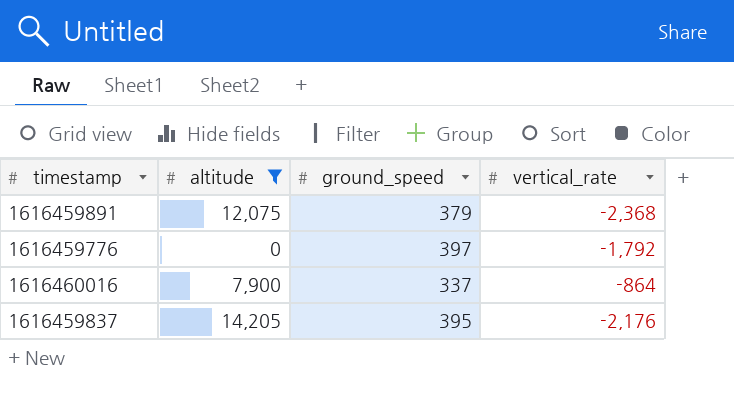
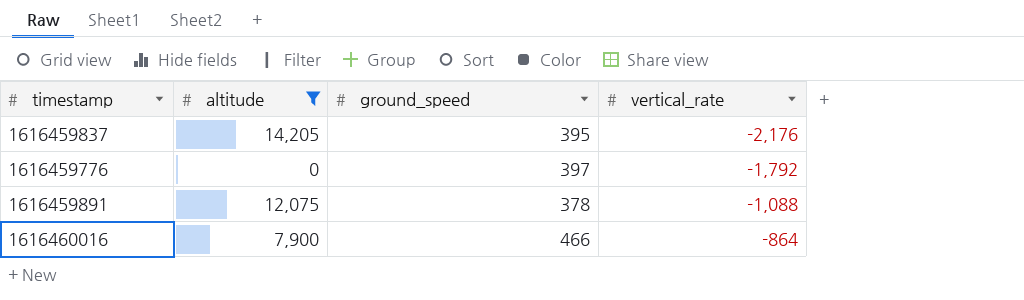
row order: none -> vertical_rate ascending
1616459891 | ground_speed: 379 -> 378
1616459891 | vertical_rate: -2,368 -> -1,088
1616460016 | ground_speed: 337 -> 466

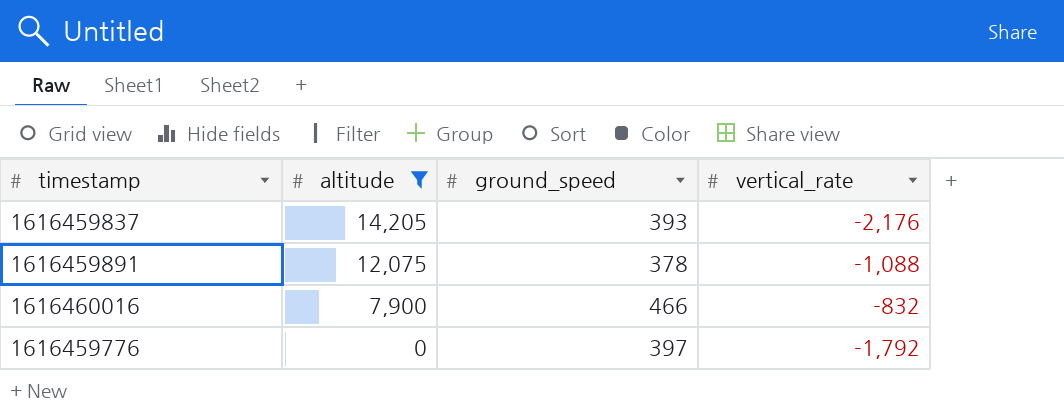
row order: vertical_rate ascending -> altitude descending
1616459837 | ground_speed: 395 -> 393
1616460016 | vertical_rate: -864 -> -832

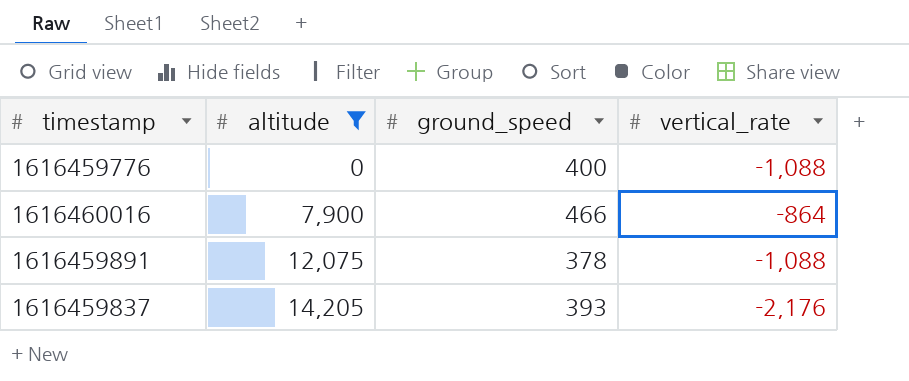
row order: altitude descending -> altitude ascending
1616459776 | ground_speed: 397 -> 400
1616459776 | vertical_rate: -1,792 -> -1,088
1616460016 | vertical_rate: -832 -> -864

